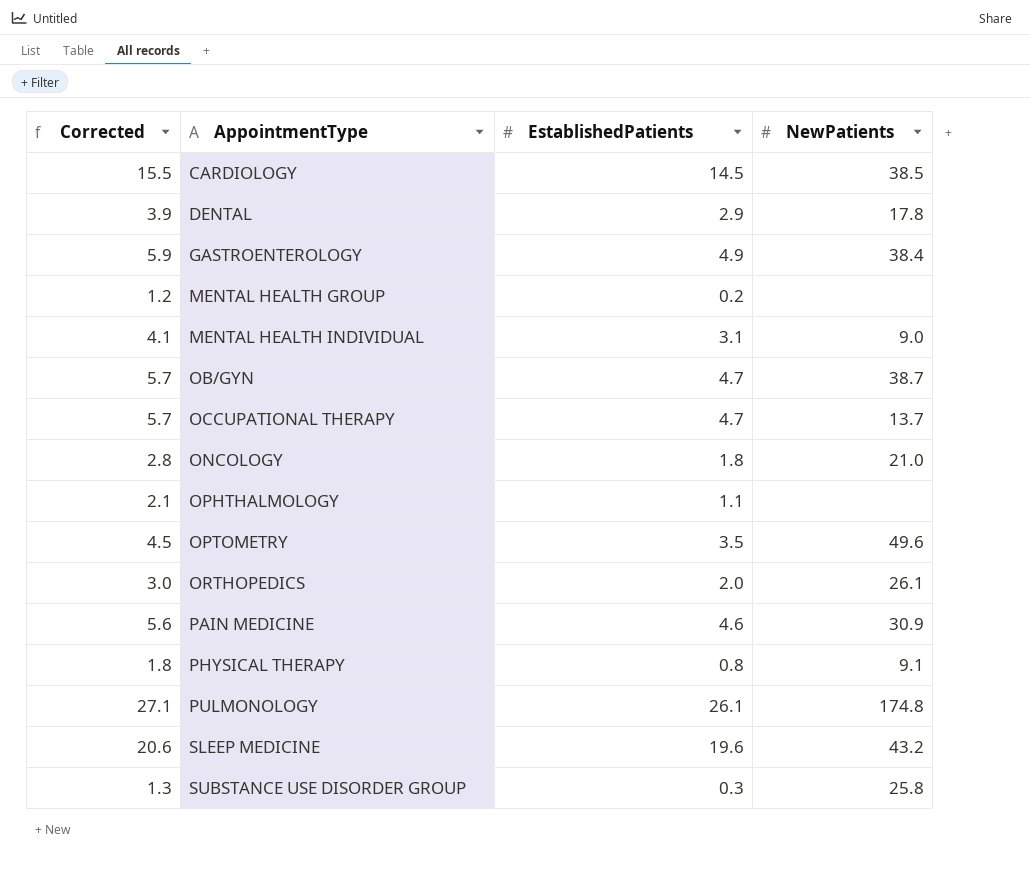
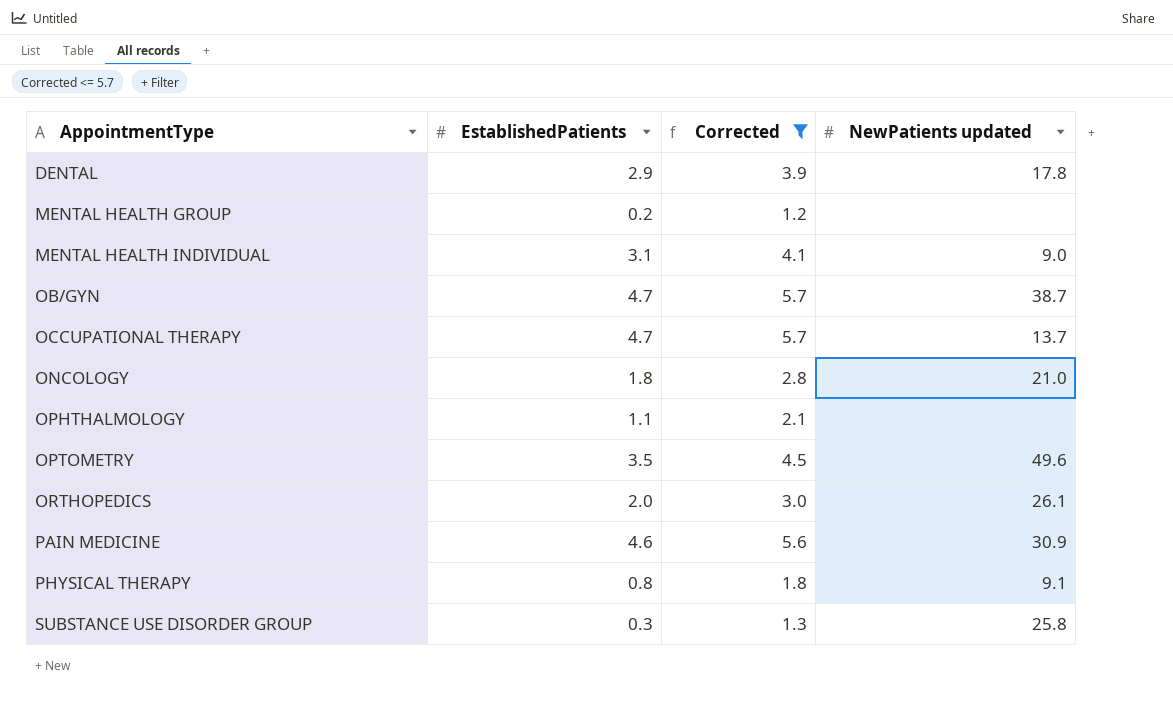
filter: none -> Corrected <= 5.7
column Corrected | position: 1 -> 3
column name: NewPatients -> NewPatients updated

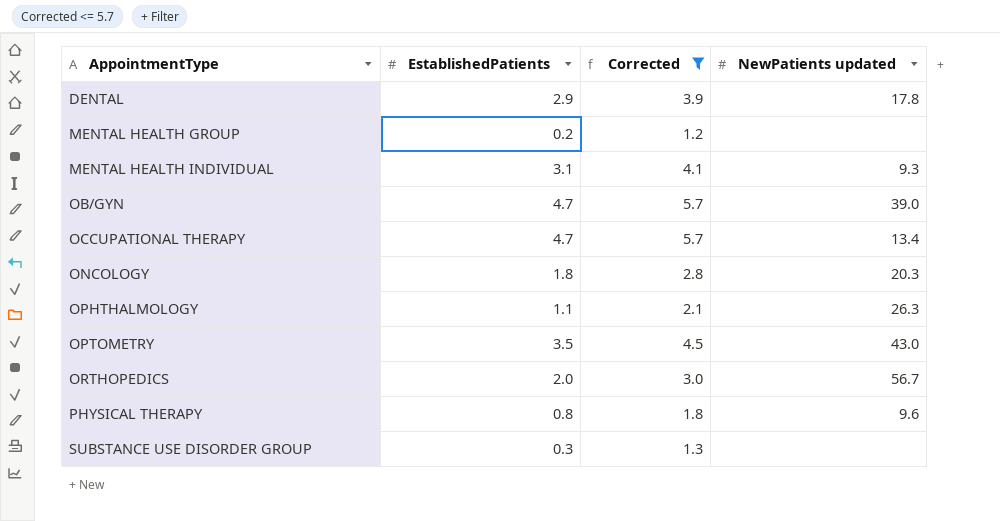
row PAIN MEDICINE: 4.6 | 5.6 | 30.9 -> none
MENTAL HEALTH INDIVIDUAL | NewPatients updated: 9.0 -> 9.3
OB/GYN | NewPatients updated: 38.7 -> 39.0
OCCUPATIONAL THERAPY | NewPatients updated: 13.7 -> 13.4
ONCOLOGY | NewPatients updated: 21.0 -> 20.3
OPHTHALMOLOGY | NewPatients updated: none -> 26.3
OPTOMETRY | NewPatients updated: 49.6 -> 43.0
ORTHOPEDICS | NewPatients updated: 26.1 -> 56.7
PHYSICAL THERAPY | NewPatients updated: 9.1 -> 9.6
SUBSTANCE USE DISORDER GROUP | NewPatients updated: 25.8 -> none

